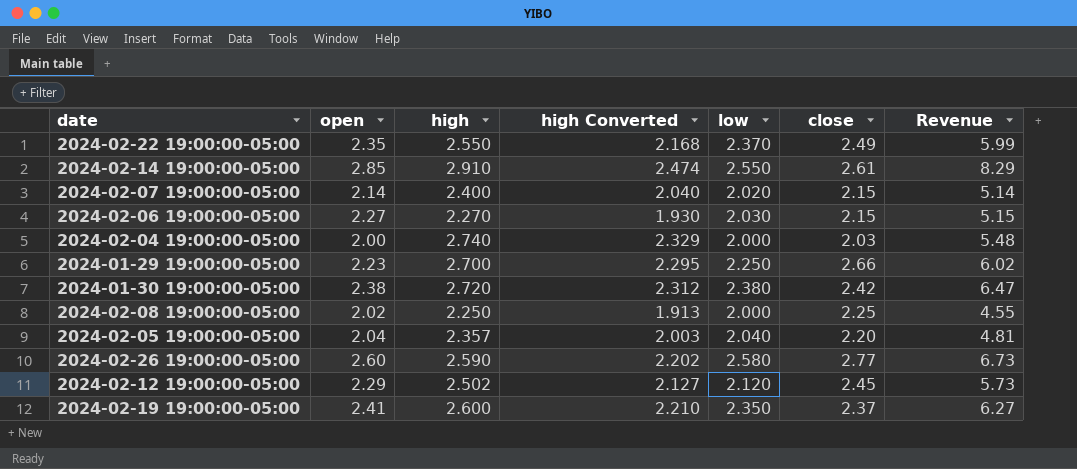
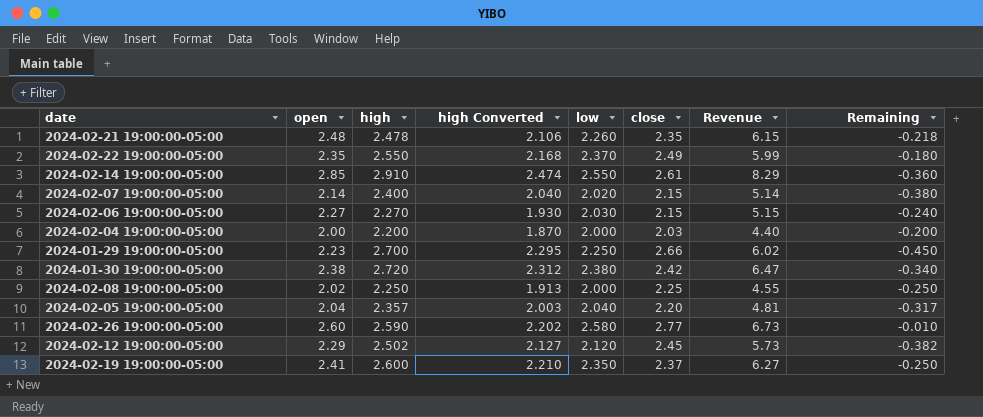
column Remaining | formula: none -> [low] - [high]
row 2024-02-21 19:00:00-05:00: none -> 2.48 | 2.478 | 2.106 | 2.260 | 2.35 | 6.15 | -0.218
2024-02-04 19:00:00-05:00 | high: 2.740 -> 2.200
2024-02-04 19:00:00-05:00 | high Converted: 2.329 -> 1.870
2024-02-04 19:00:00-05:00 | Revenue: 5.48 -> 4.40

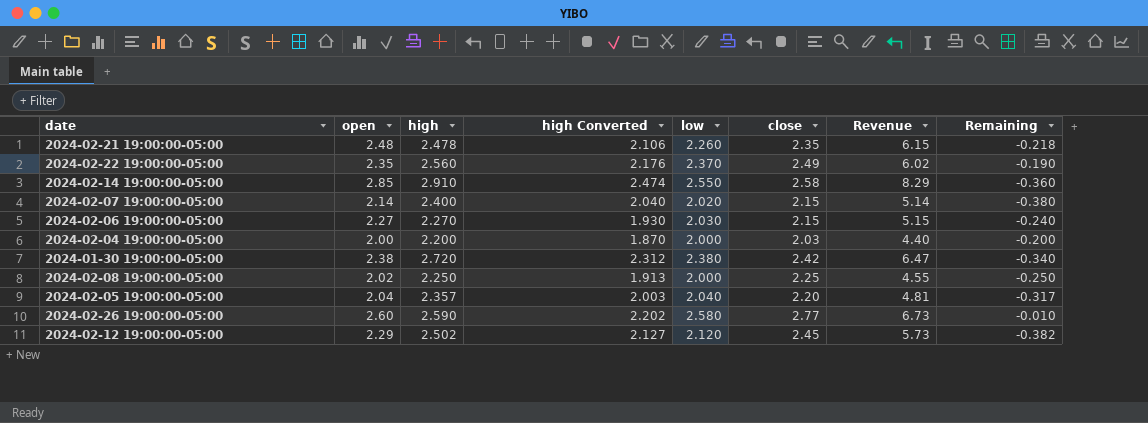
row 2024-01-29 19:00:00-05:00: 2.23 | 2.700 | 2.295 | 2.250 | 2.66 | 6.02 | -0.450 -> none
row 2024-02-19 19:00:00-05:00: 2.41 | 2.600 | 2.210 | 2.350 | 2.37 | 6.27 | -0.250 -> none
2024-02-22 19:00:00-05:00 | high: 2.550 -> 2.560
2024-02-22 19:00:00-05:00 | high Converted: 2.168 -> 2.176
2024-02-22 19:00:00-05:00 | Revenue: 5.99 -> 6.02
2024-02-22 19:00:00-05:00 | Remaining: -0.180 -> -0.190
2024-02-14 19:00:00-05:00 | close: 2.61 -> 2.58

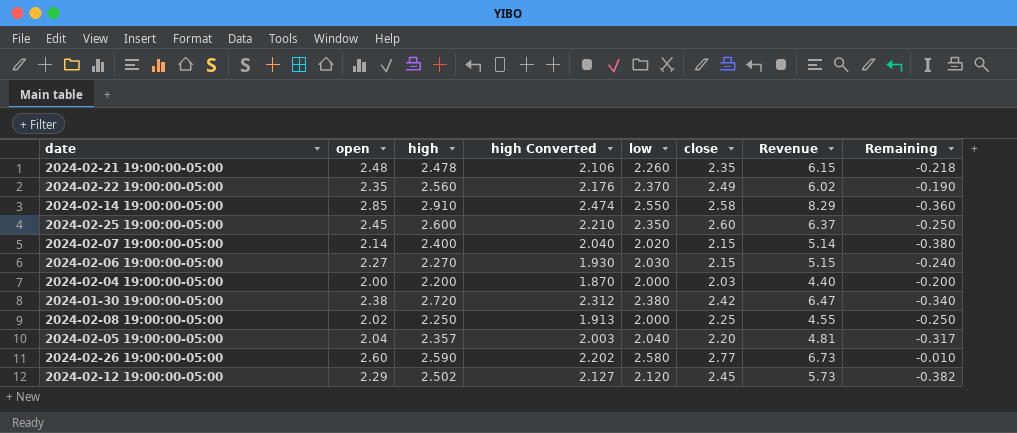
row 2024-02-25 19:00:00-05:00: none -> 2.45 | 2.600 | 2.210 | 2.350 | 2.60 | 6.37 | -0.250

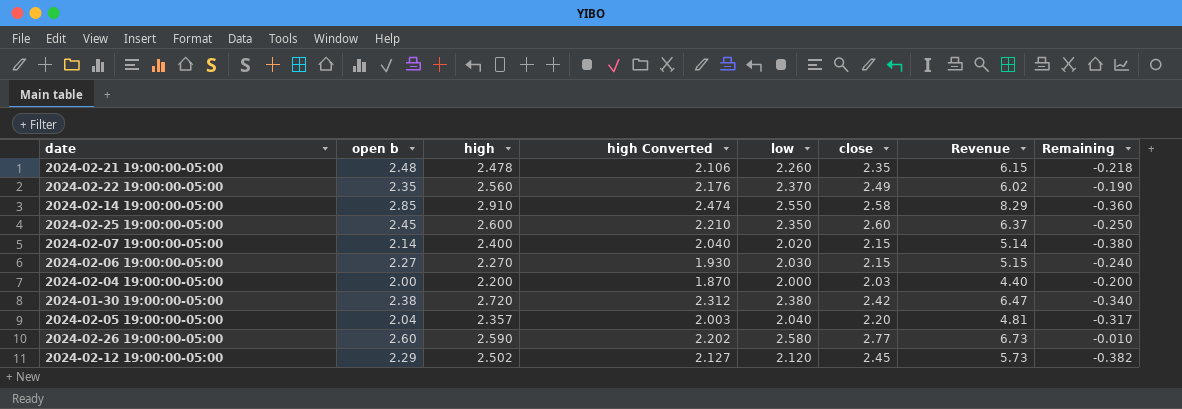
column name: open -> open b
row 2024-02-08 19:00:00-05:00: 2.02 | 2.250 | 1.913 | 2.000 | 2.25 | 4.55 | -0.250 -> none

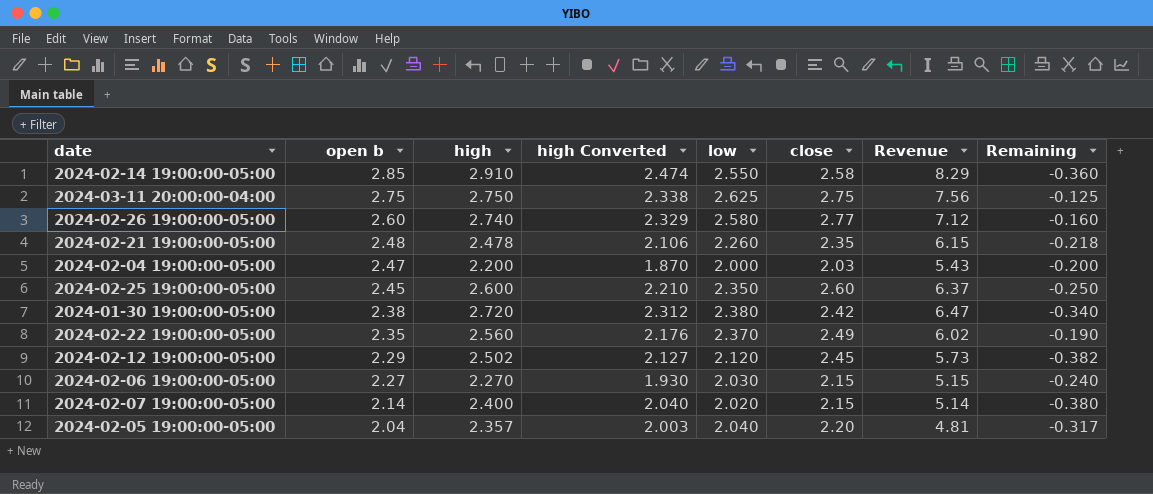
row order: none -> open b descending
row 2024-03-11 20:00:00-04:00: none -> 2.75 | 2.750 | 2.338 | 2.625 | 2.75 | 7.56 | -0.125
2024-02-26 19:00:00-05:00 | high: 2.590 -> 2.740
2024-02-26 19:00:00-05:00 | high Converted: 2.202 -> 2.329
2024-02-26 19:00:00-05:00 | Revenue: 6.73 -> 7.12
2024-02-26 19:00:00-05:00 | Remaining: -0.010 -> -0.160
2024-02-04 19:00:00-05:00 | open b: 2.00 -> 2.47
2024-02-04 19:00:00-05:00 | Revenue: 4.40 -> 5.43

